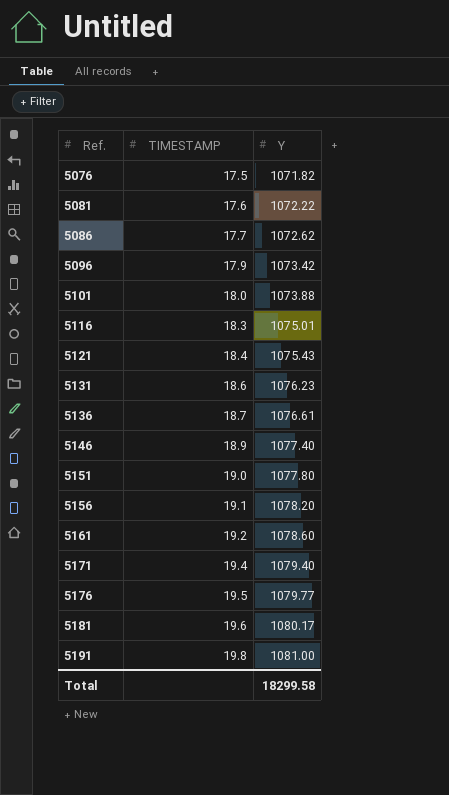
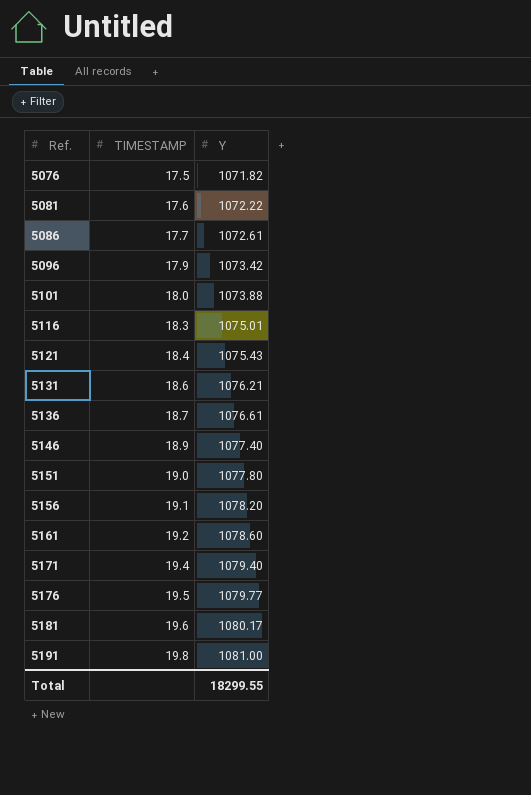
5086 | Y: 1072.62 -> 1072.61
5131 | Y: 1076.23 -> 1076.21
Total | Y: 18299.58 -> 18299.55

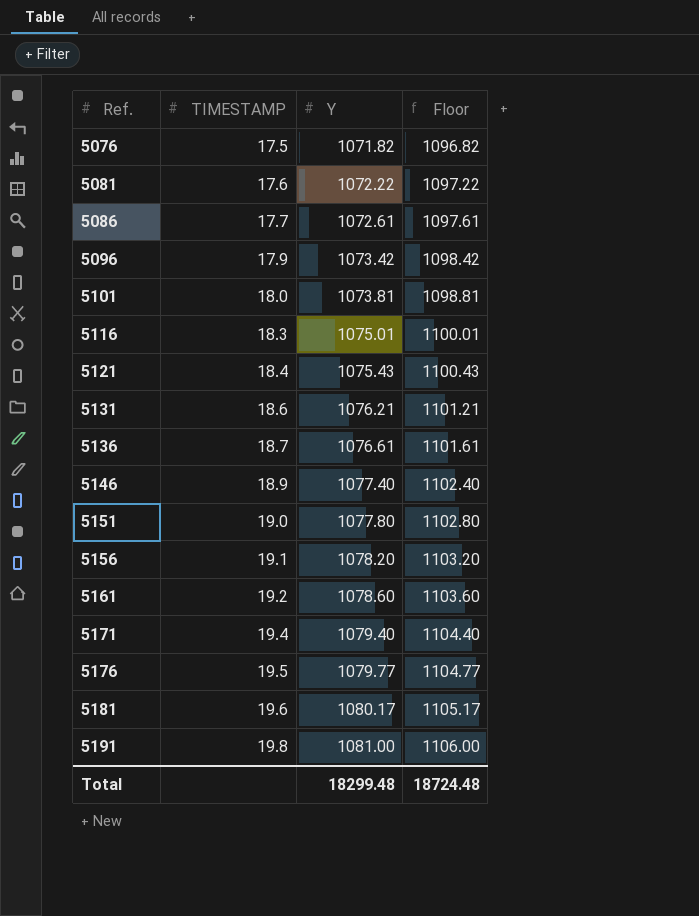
column Floor | formula: none -> [Y] + 25
5101 | Y: 1073.88 -> 1073.81
Total | Y: 18299.55 -> 18299.48

